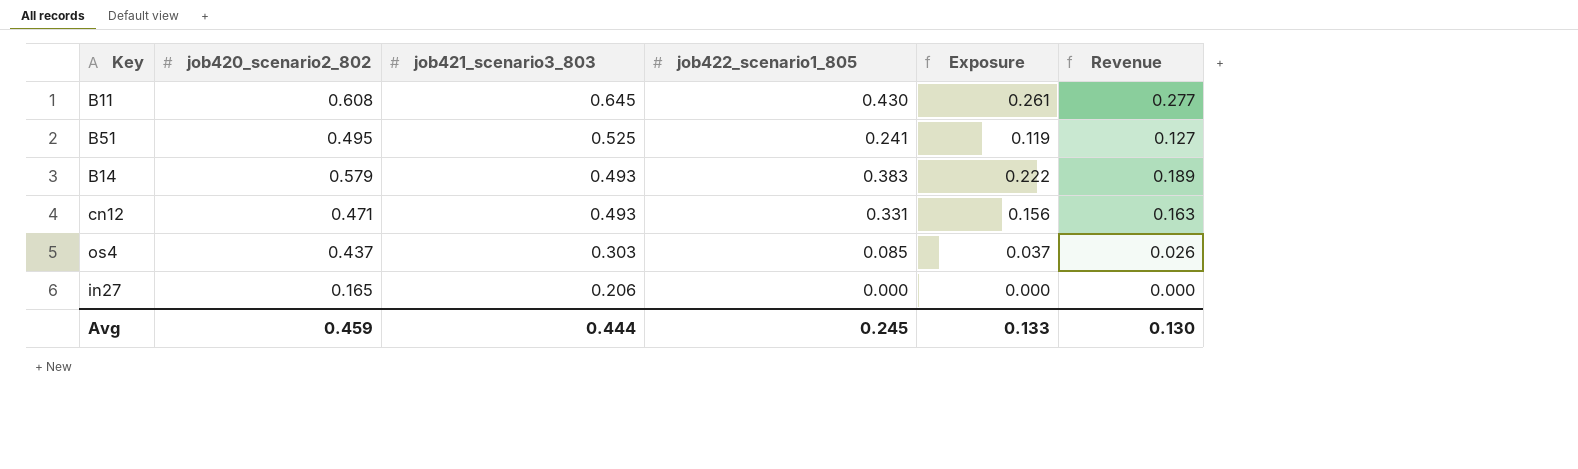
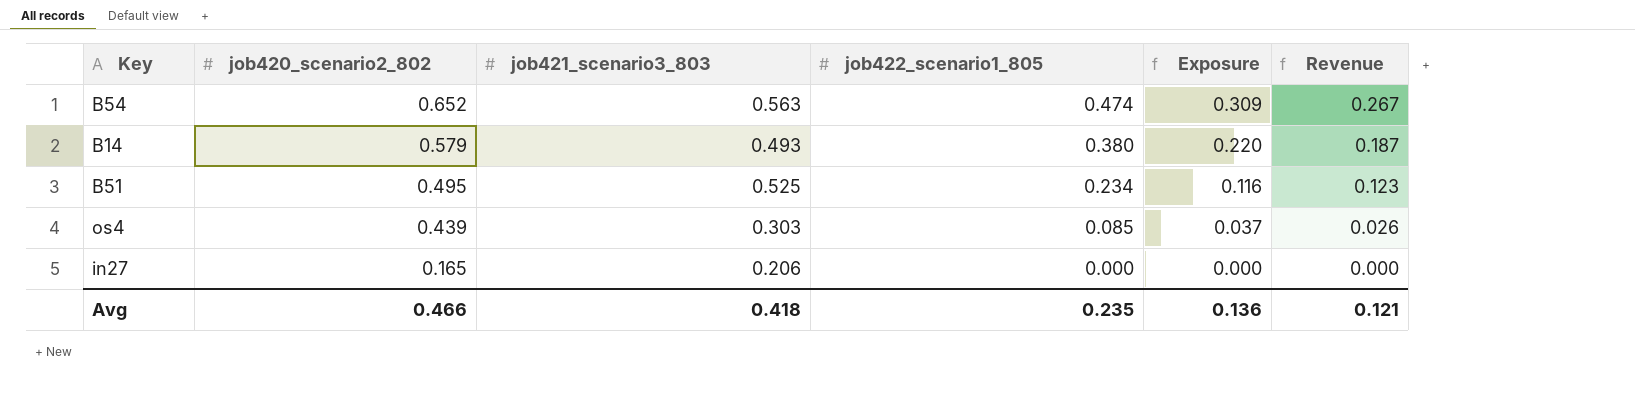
row order: job421_scenario3_803 descending -> job420_scenario2_802 descending
row B11: 0.608 | 0.645 | 0.430 | 0.261 | 0.277 -> none
row cn12: 0.471 | 0.493 | 0.331 | 0.156 | 0.163 -> none
row B54: none -> 0.652 | 0.563 | 0.474 | 0.309 | 0.267
B14 | job422_scenario1_805: 0.383 -> 0.380
B14 | Exposure: 0.222 -> 0.220
B14 | Revenue: 0.189 -> 0.187
B51 | job422_scenario1_805: 0.241 -> 0.234
B51 | Exposure: 0.119 -> 0.116
B51 | Revenue: 0.127 -> 0.123
os4 | job420_scenario2_802: 0.437 -> 0.439
Avg | job420_scenario2_802: 0.459 -> 0.466
Avg | job421_scenario3_803: 0.444 -> 0.418
Avg | job422_scenario1_805: 0.245 -> 0.235
Avg | Exposure: 0.133 -> 0.136
Avg | Revenue: 0.130 -> 0.121

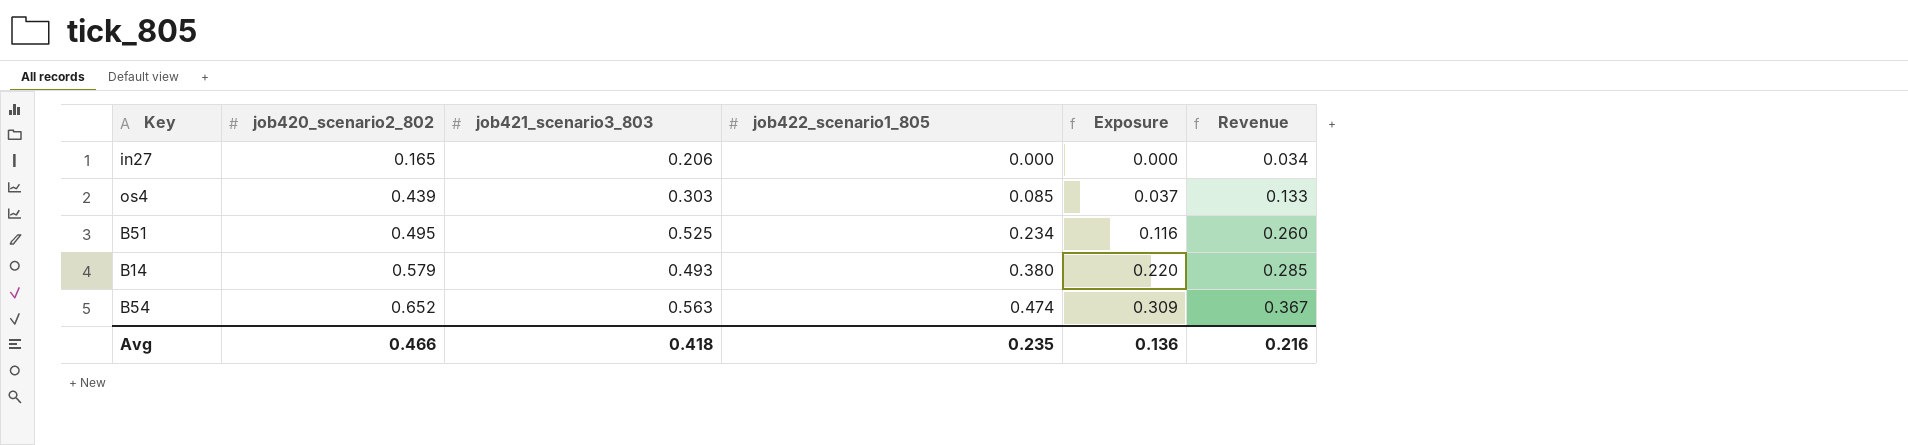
row order: job420_scenario2_802 descending -> job420_scenario2_802 ascending
column Revenue | formula: [job421_scenario3_803] * [job422_scenario1_805] -> [job420_scenario2_802] * [job421_scenario3_803]
Avg | Revenue: 0.121 -> 0.216

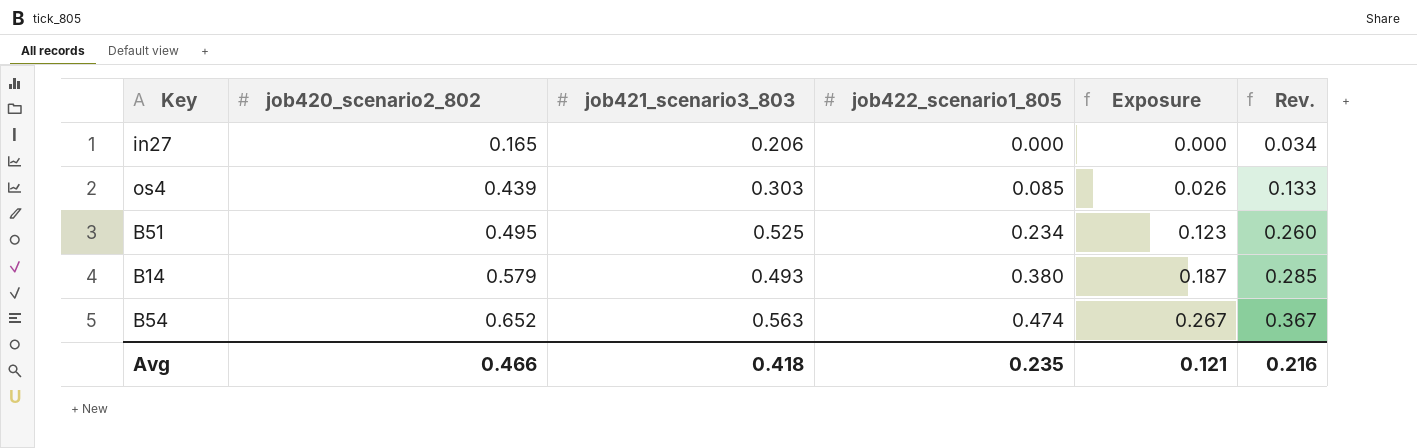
column Exposure | formula: [job420_scenario2_802] * [job422_scenario1_805] -> [job421_scenario3_803] * [job422_scenario1_805]
column name: Revenue -> Rev.
Avg | Exposure: 0.136 -> 0.121

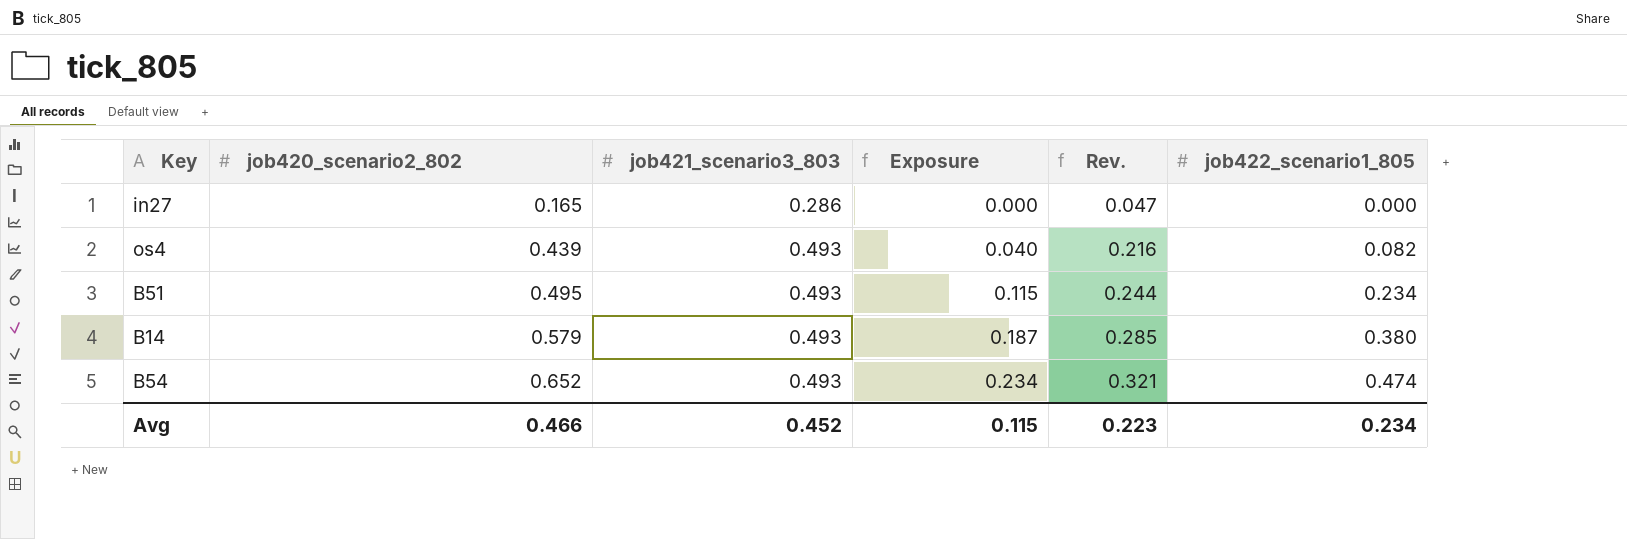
column job422_scenario1_805 | position: 4 -> 6
in27 | job421_scenario3_803: 0.206 -> 0.286
in27 | Rev.: 0.034 -> 0.047
os4 | job421_scenario3_803: 0.303 -> 0.493
os4 | Exposure: 0.026 -> 0.040
os4 | Rev.: 0.133 -> 0.216
os4 | job422_scenario1_805: 0.085 -> 0.082
B51 | job421_scenario3_803: 0.525 -> 0.493
B51 | Exposure: 0.123 -> 0.115
B51 | Rev.: 0.260 -> 0.244
B54 | job421_scenario3_803: 0.563 -> 0.493
B54 | Exposure: 0.267 -> 0.234
B54 | Rev.: 0.367 -> 0.321
Avg | job421_scenario3_803: 0.418 -> 0.452
Avg | Exposure: 0.121 -> 0.115
Avg | Rev.: 0.216 -> 0.223
Avg | job422_scenario1_805: 0.235 -> 0.234

